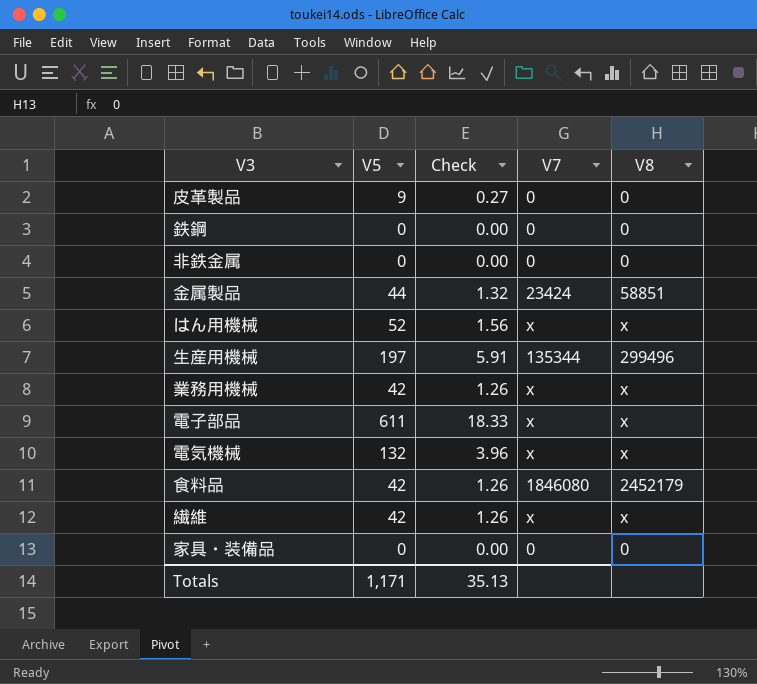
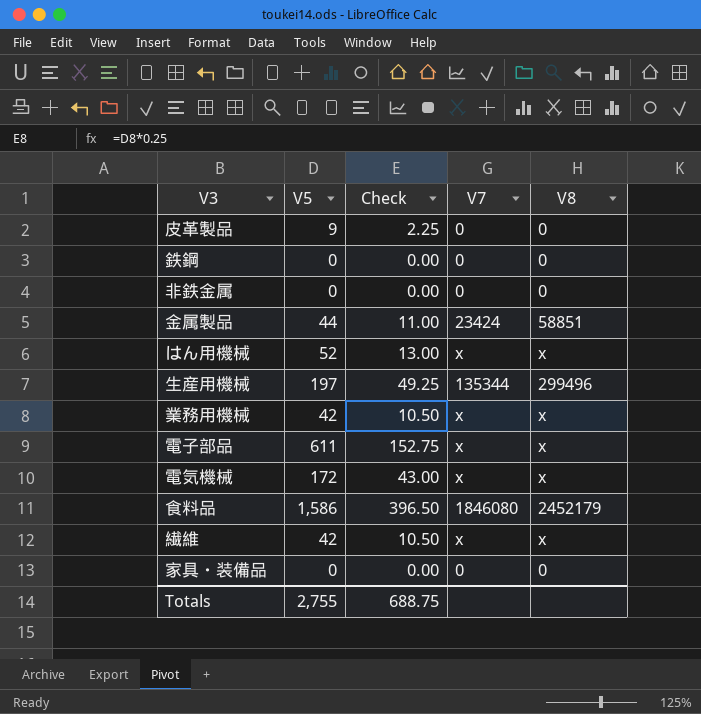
column Check | formula: [V5] * 0.03 -> [V5] * 0.25
電気機械 | V5: 132 -> 172
食料品 | V5: 42 -> 1,586
Totals | V5: 1,171 -> 2,755
Totals | Check: 35.13 -> 688.75

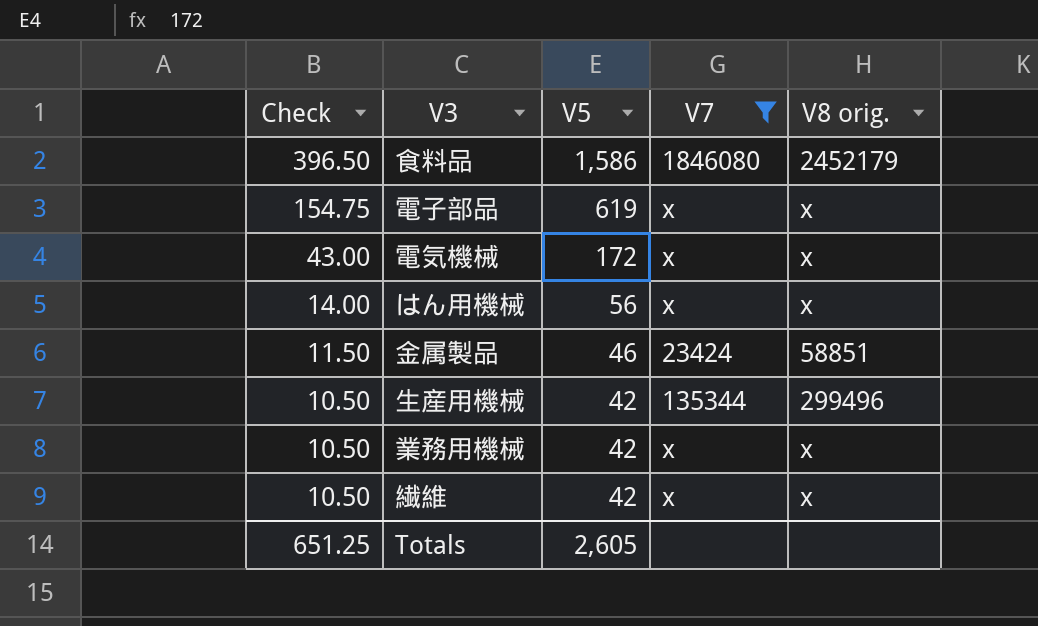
filter: none -> V7 != 0
row order: none -> Check descending
column Check | position: 3 -> 1
column name: V8 -> V8 orig.
電子部品 | Check: 152.75 -> 154.75
電子部品 | V5: 611 -> 619
はん用機械 | Check: 13.00 -> 14.00
はん用機械 | V5: 52 -> 56
金属製品 | Check: 11.00 -> 11.50
金属製品 | V5: 44 -> 46
生産用機械 | Check: 49.25 -> 10.50
生産用機械 | V5: 197 -> 42
Totals | Check: 688.75 -> 651.25
Totals | V5: 2,755 -> 2,605

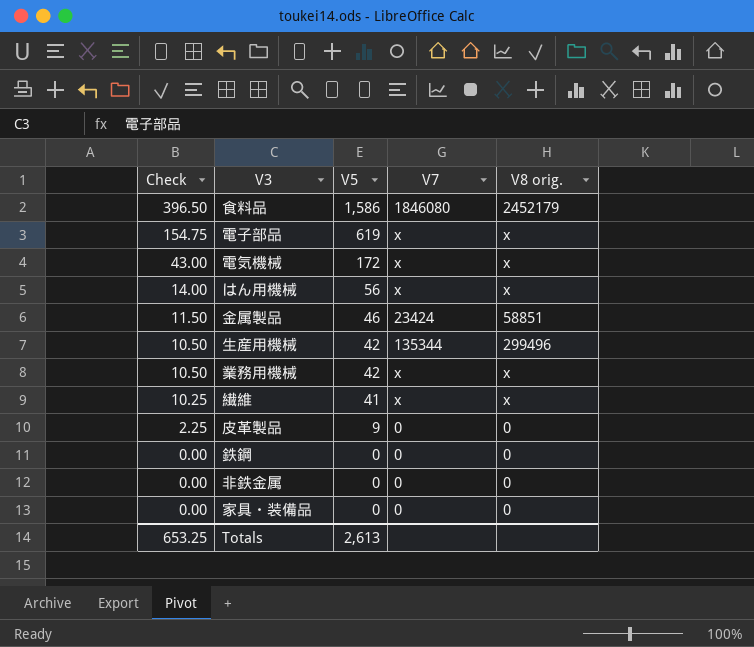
filter: V7 != 0 -> none
繊維 | Check: 10.50 -> 10.25
繊維 | V5: 42 -> 41
Totals | Check: 651.25 -> 653.25
Totals | V5: 2,605 -> 2,613

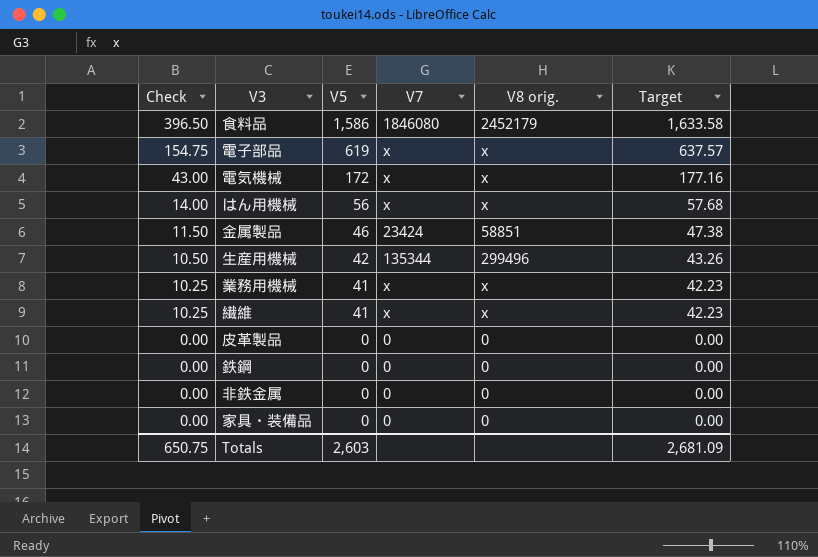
column Target | formula: none -> [V5] * 1.03
業務用機械 | Check: 10.50 -> 10.25
業務用機械 | V5: 42 -> 41
皮革製品 | Check: 2.25 -> 0.00
皮革製品 | V5: 9 -> 0
Totals | Check: 653.25 -> 650.75
Totals | V5: 2,613 -> 2,603

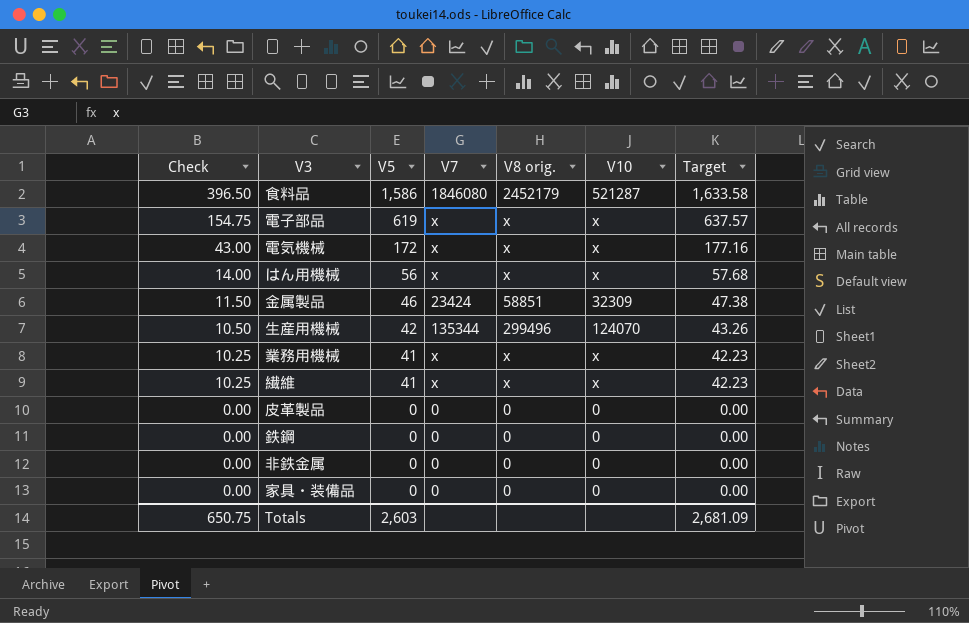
column V10 | position: none -> 6

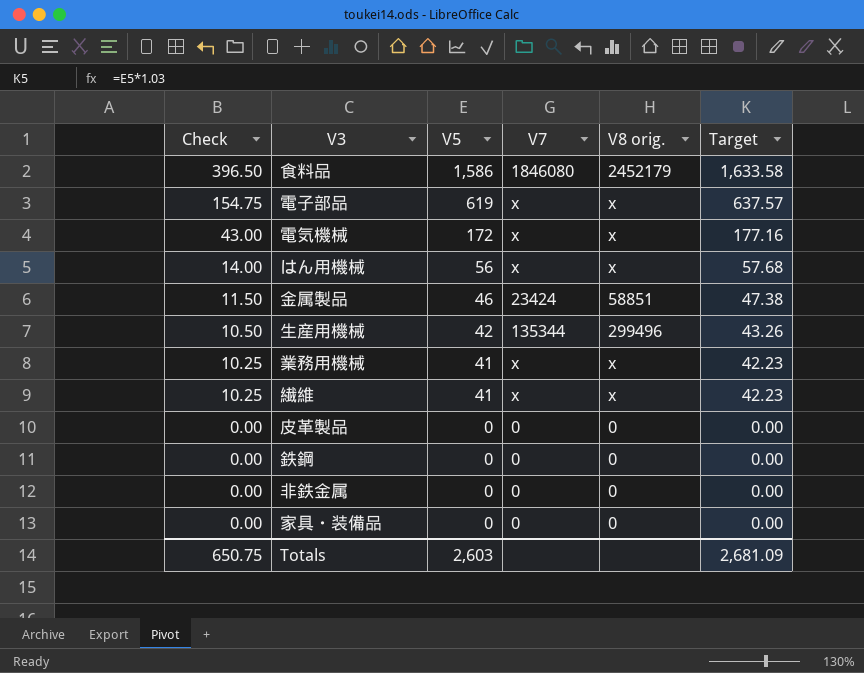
column V10 | position: 6 -> none

